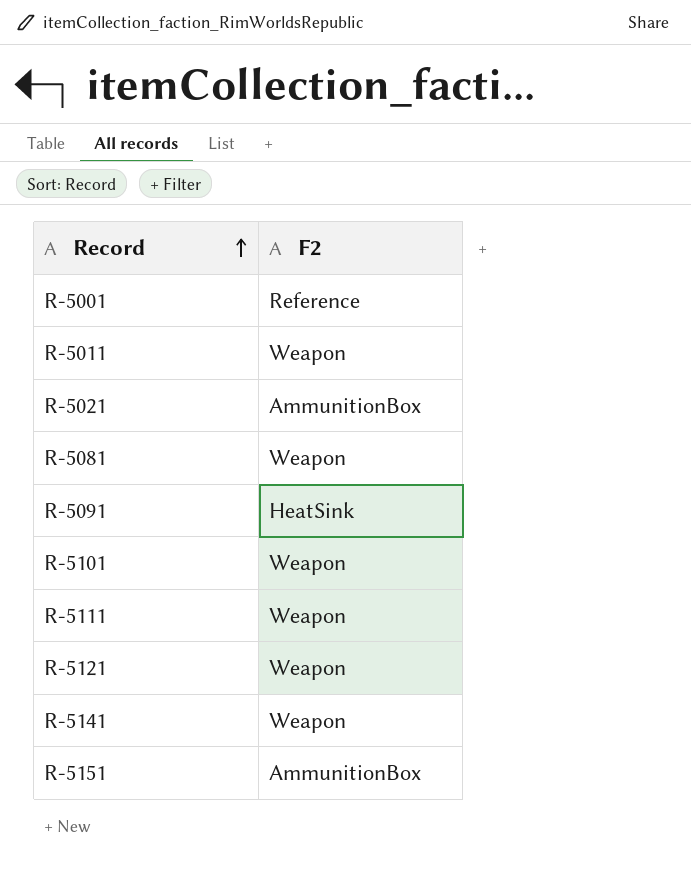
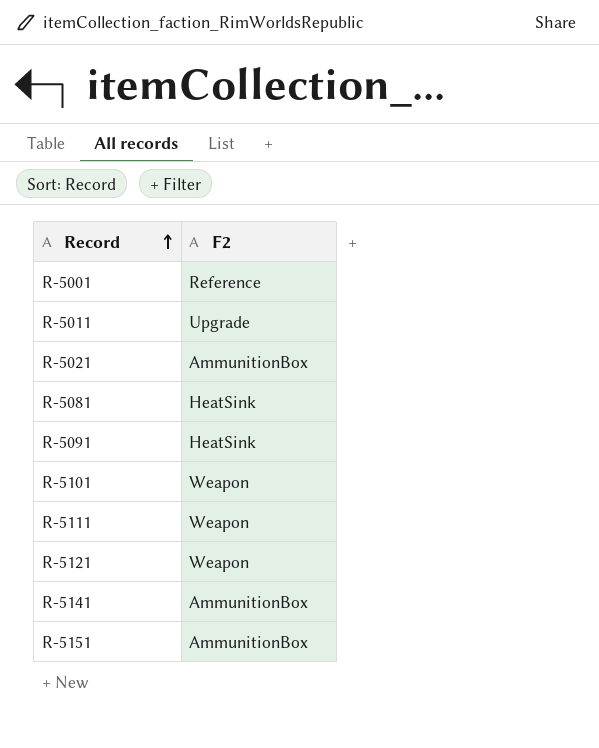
R-5011 | F2: Weapon -> Upgrade
R-5081 | F2: Weapon -> HeatSink
R-5141 | F2: Weapon -> AmmunitionBox

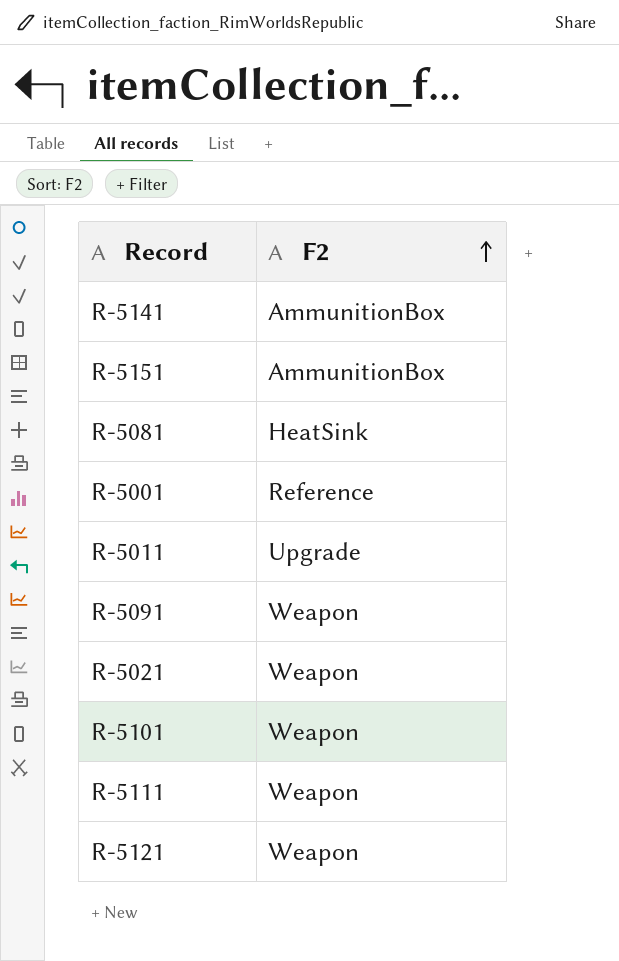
row order: Record ascending -> F2 ascending
R-5091 | F2: HeatSink -> Weapon
R-5021 | F2: AmmunitionBox -> Weapon

